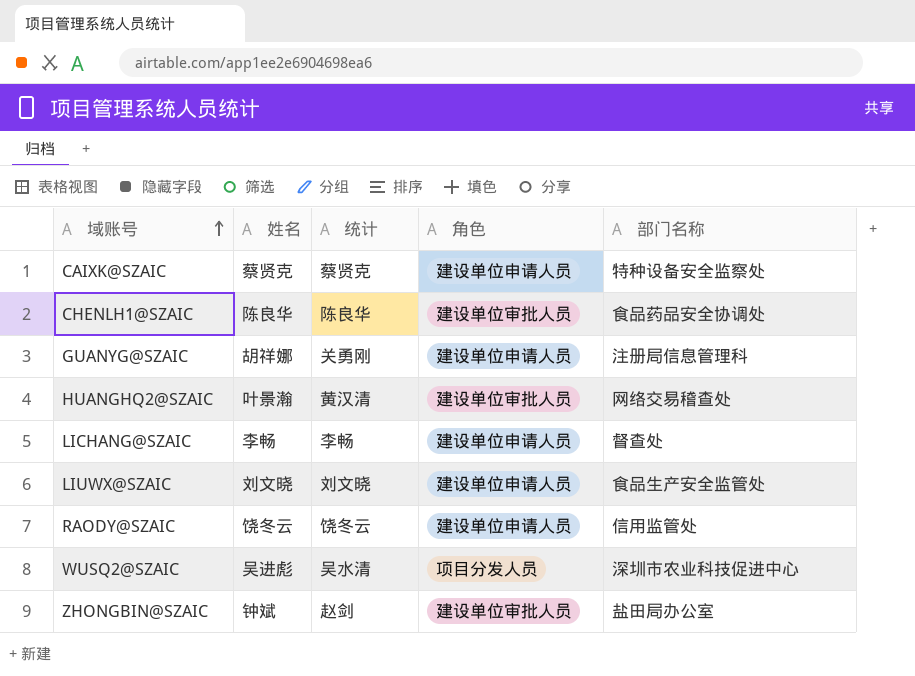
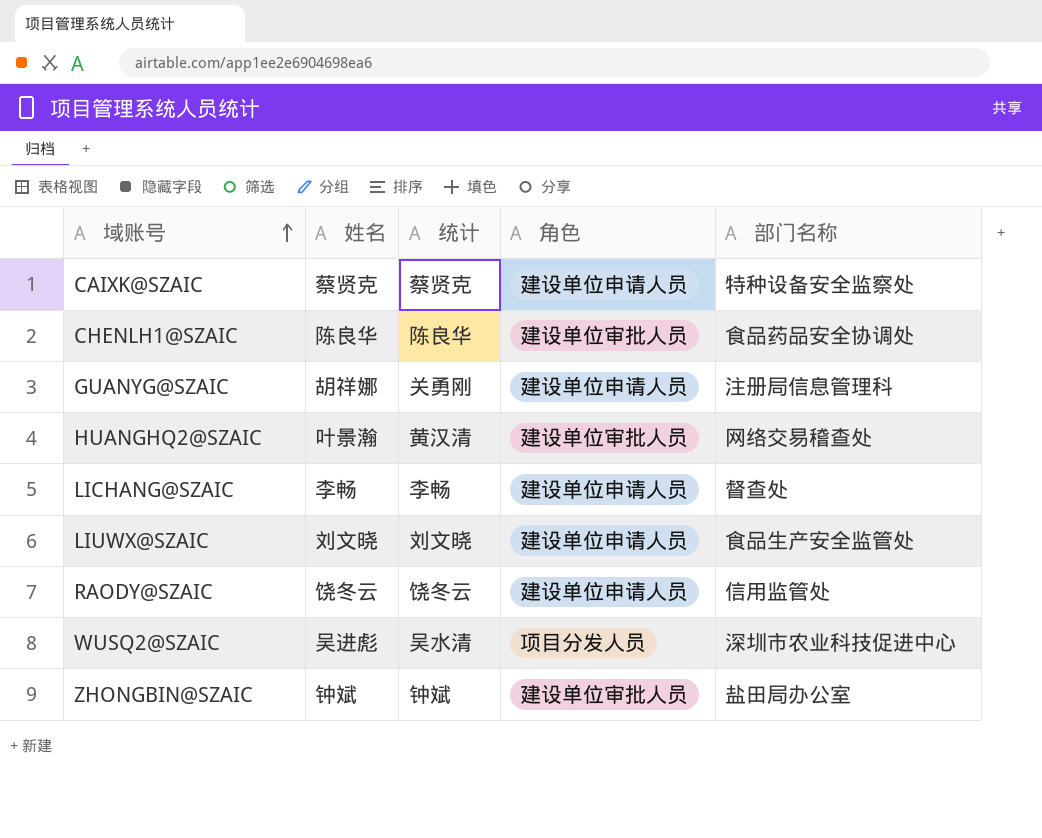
ZHONGBIN@SZAIC | 统计: 赵剑 -> 钟斌

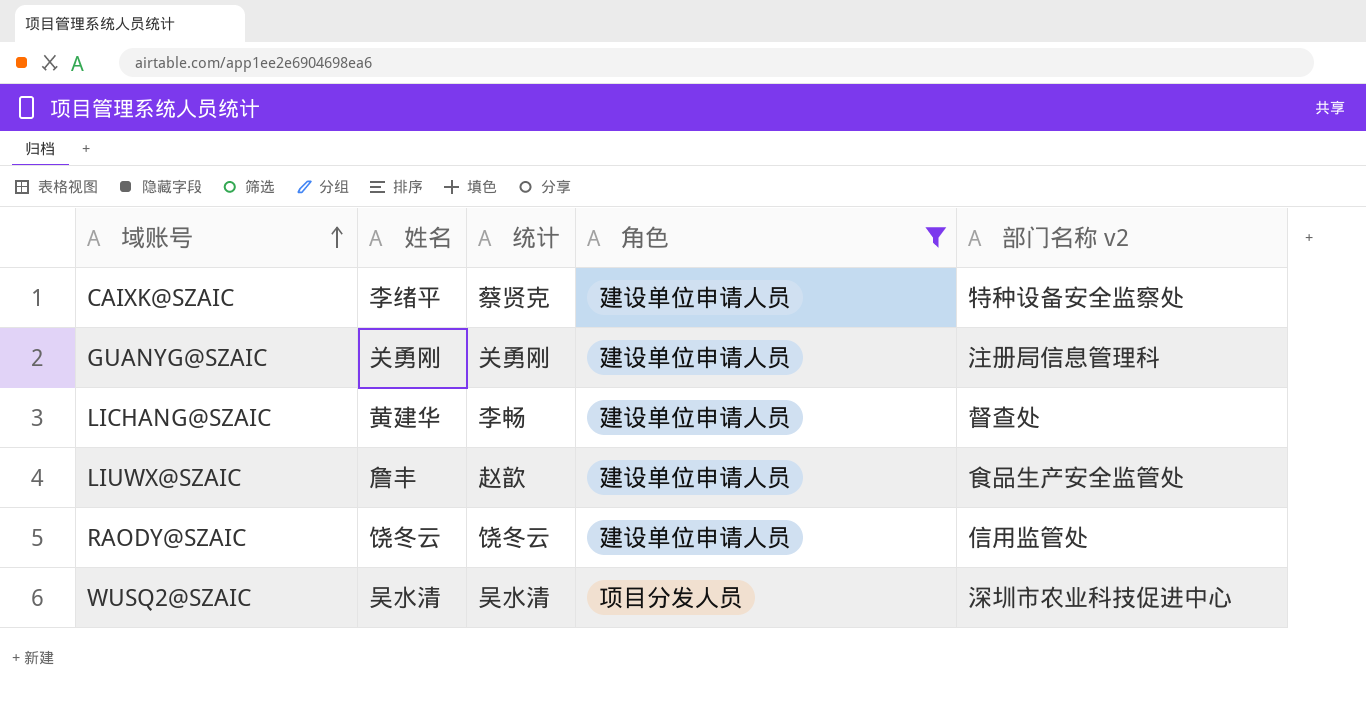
filter: none -> 角色 != 建设单位审批人员
column name: 部门名称 -> 部门名称 v2
CAIXK@SZAIC | 姓名: 蔡贤克 -> 李绪平
GUANYG@SZAIC | 姓名: 胡祥娜 -> 关勇刚
LICHANG@SZAIC | 姓名: 李畅 -> 黄建华
LIUWX@SZAIC | 姓名: 刘文晓 -> 詹丰
LIUWX@SZAIC | 统计: 刘文晓 -> 赵歆
WUSQ2@SZAIC | 姓名: 吴进彪 -> 吴水清

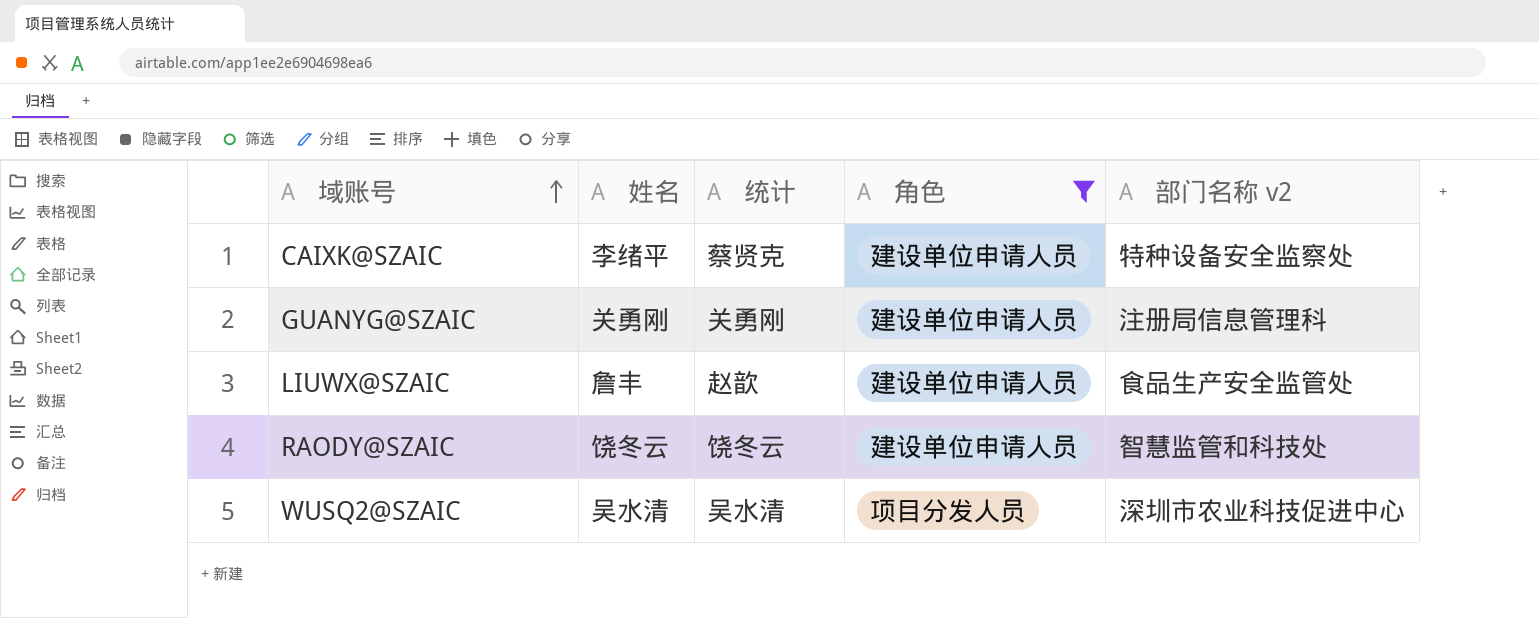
row LICHANG@SZAIC: 黄建华 | 李畅 | 建设单位申请人员 | 督查处 -> none
RAODY@SZAIC | 部门名称 v2: 信用监管处 -> 智慧监管和科技处

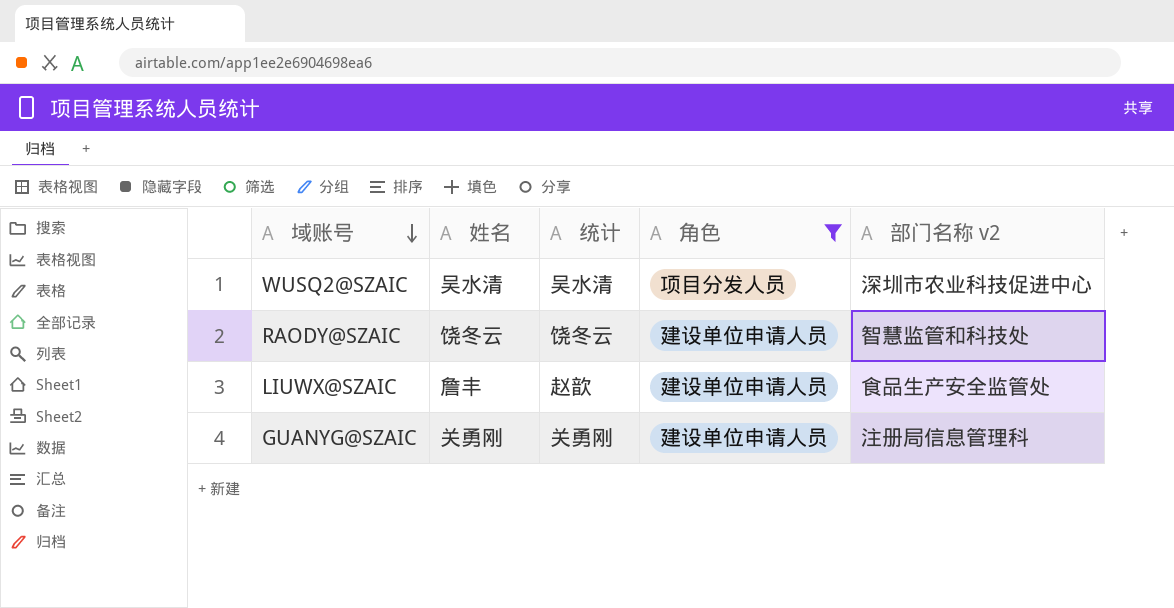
row order: 域账号 ascending -> 域账号 descending
row CAIXK@SZAIC: 李绪平 | 蔡贤克 | 建设单位申请人员 | 特种设备安全监察处 -> none

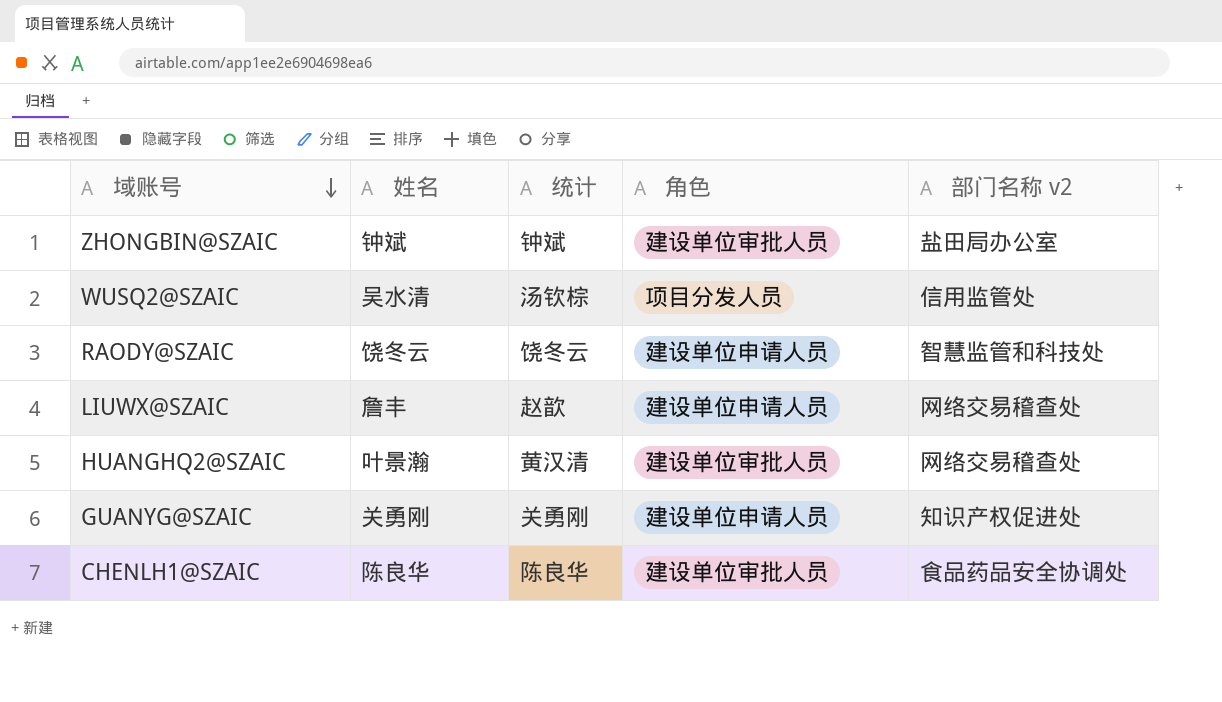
filter: 角色 != 建设单位审批人员 -> none
WUSQ2@SZAIC | 统计: 吴水清 -> 汤钦棕
WUSQ2@SZAIC | 部门名称 v2: 深圳市农业科技促进中心 -> 信用监管处
LIUWX@SZAIC | 部门名称 v2: 食品生产安全监管处 -> 网络交易稽查处
GUANYG@SZAIC | 部门名称 v2: 注册局信息管理科 -> 知识产权促进处

